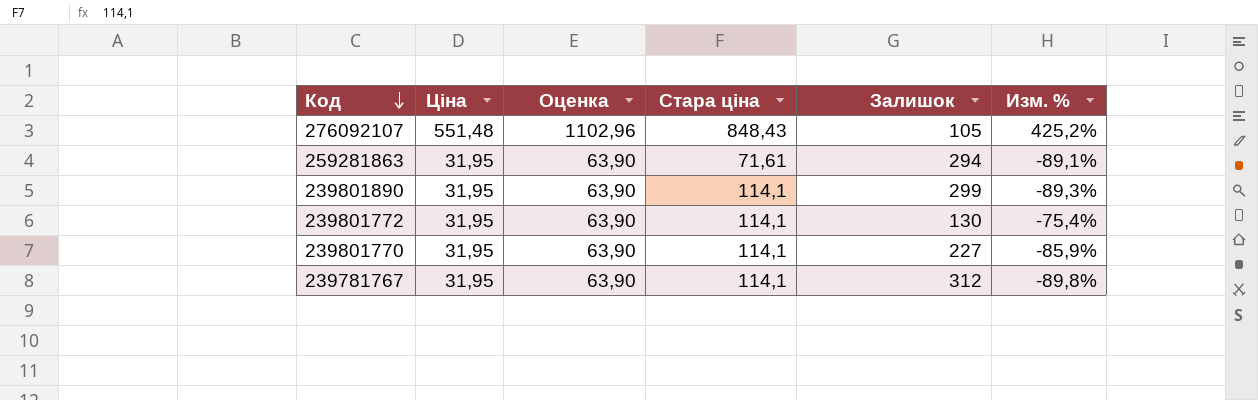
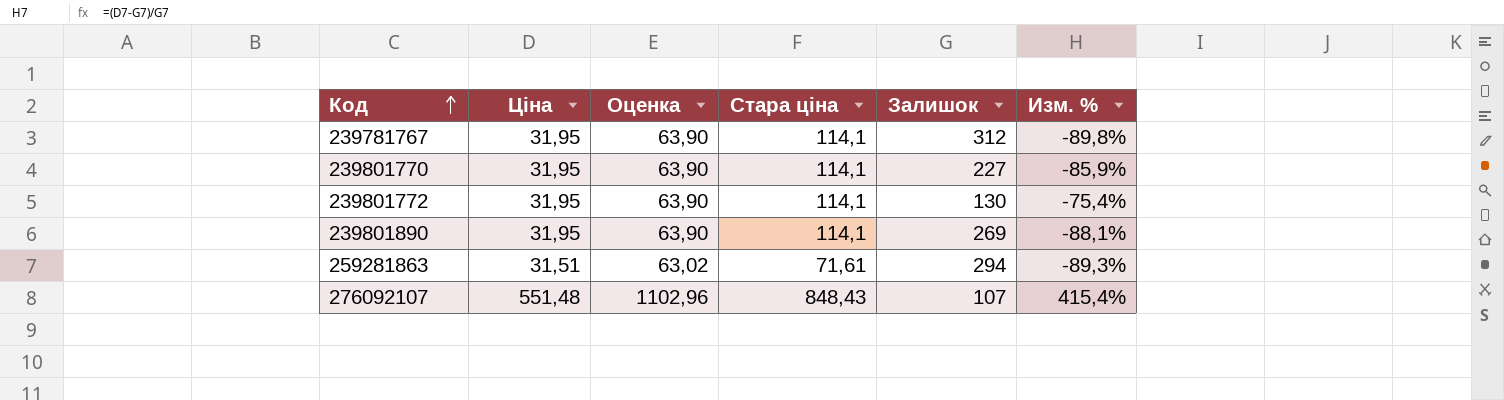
row order: Код descending -> Код ascending
239801890 | Залишок: 299 -> 269
239801890 | Изм. %: -89,3% -> -88,1%
259281863 | Ціна: 31,95 -> 31,51
259281863 | Оценка: 63,90 -> 63,02
259281863 | Изм. %: -89,1% -> -89,3%
276092107 | Залишок: 105 -> 107
276092107 | Изм. %: 425,2% -> 415,4%

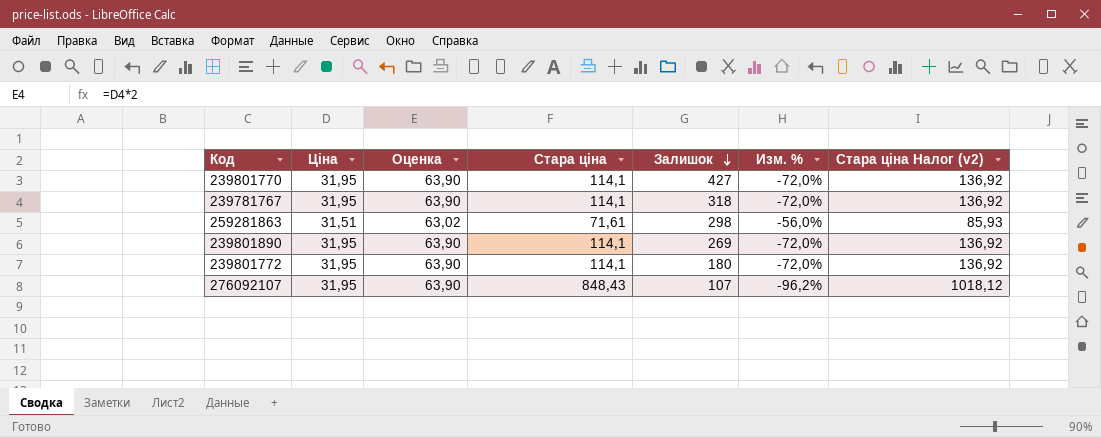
row order: Код ascending -> Залишок descending
column Изм. % | formula: ([Ціна] - [Залишок]) / [Залишок] -> ([Ціна] - [Стара ціна]) / [Стара ціна]
column Стара ціна Налог (v2) | formula: none -> [Стара ціна] * 1,2
239801770 | Залишок: 227 -> 427
239781767 | Залишок: 312 -> 318
259281863 | Залишок: 294 -> 298
239801772 | Залишок: 130 -> 180
276092107 | Ціна: 551,48 -> 31,95
276092107 | Оценка: 1102,96 -> 63,90

